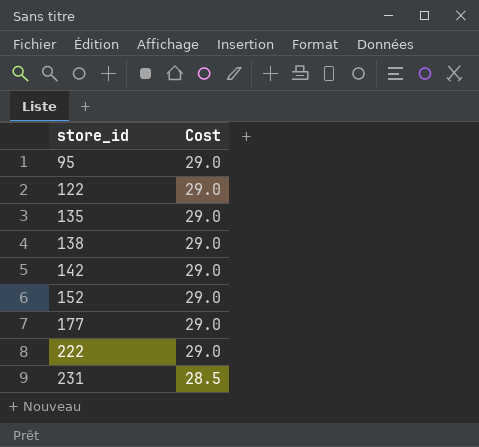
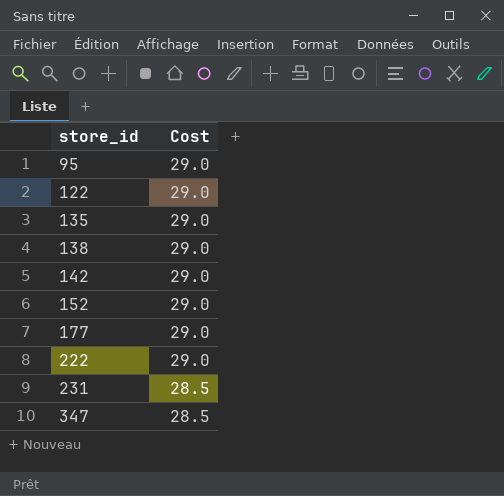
row 347: none -> 28.5

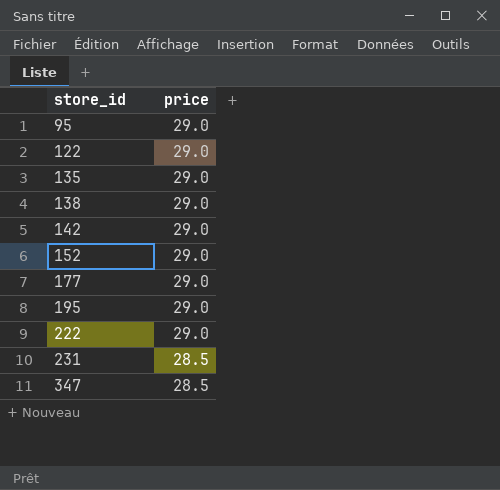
column name: Cost -> price
row 195: none -> 29.0

